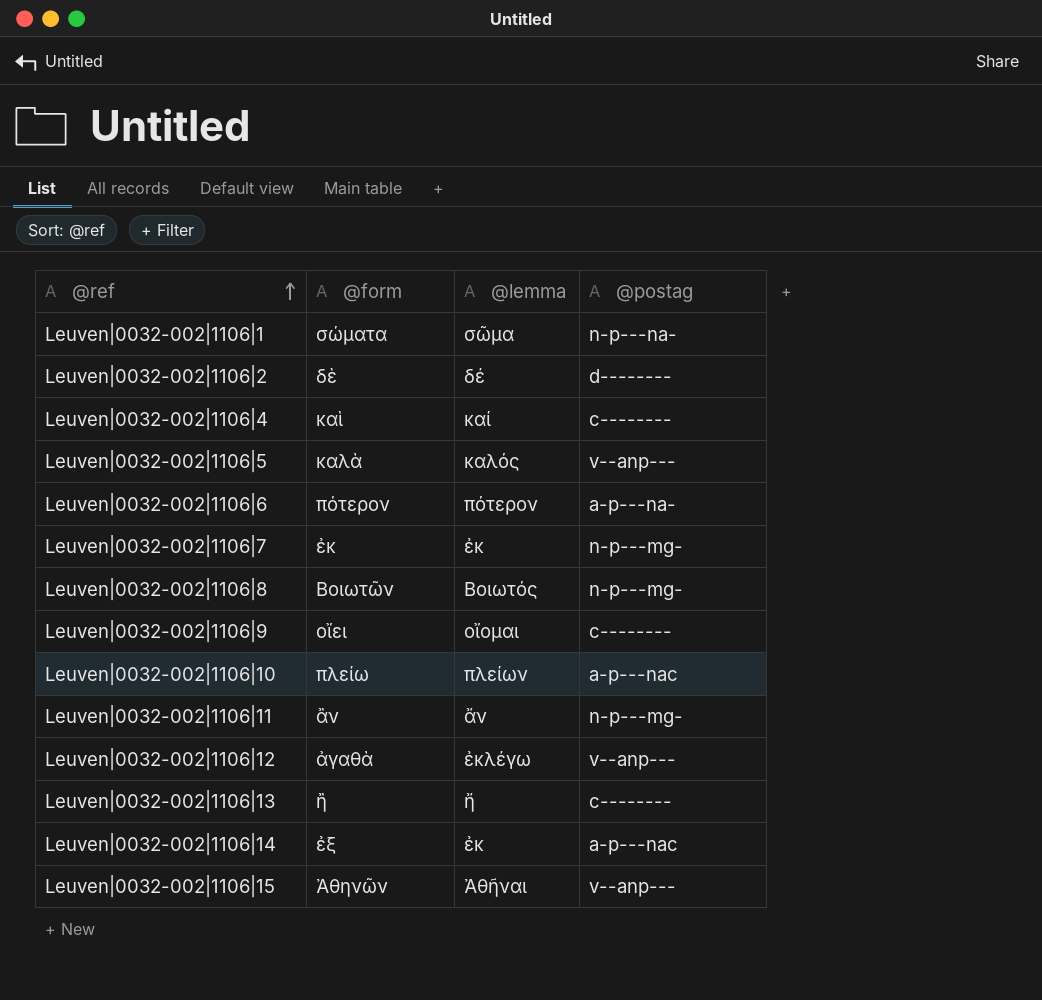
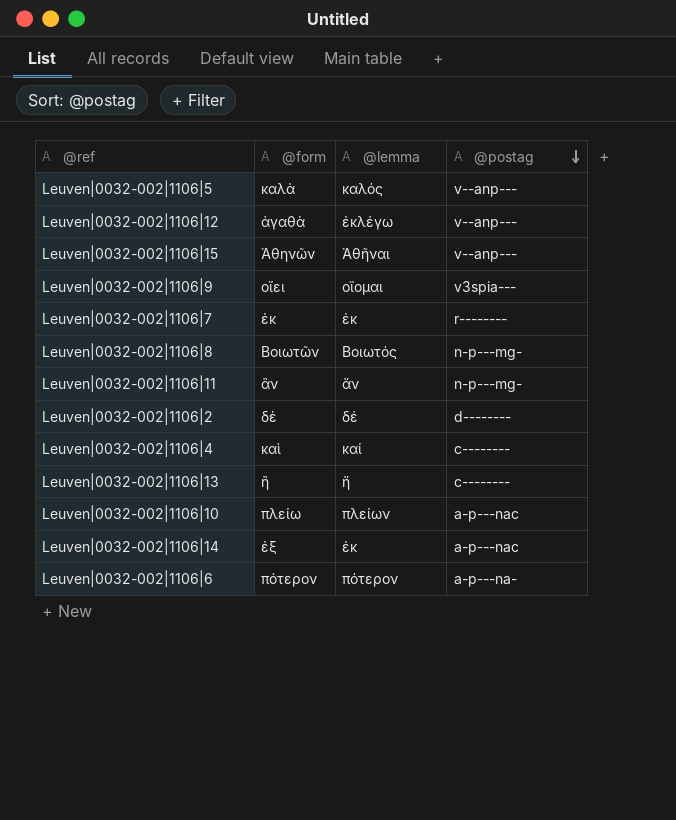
row order: @ref ascending -> @postag descending
row Leuven|0032-002|1106|1: σώματα | σῶμα | n-p---na- -> none
Leuven|0032-002|1106|9 | @postag: c-------- -> v3spia---
Leuven|0032-002|1106|7 | @postag: n-p---mg- -> r--------

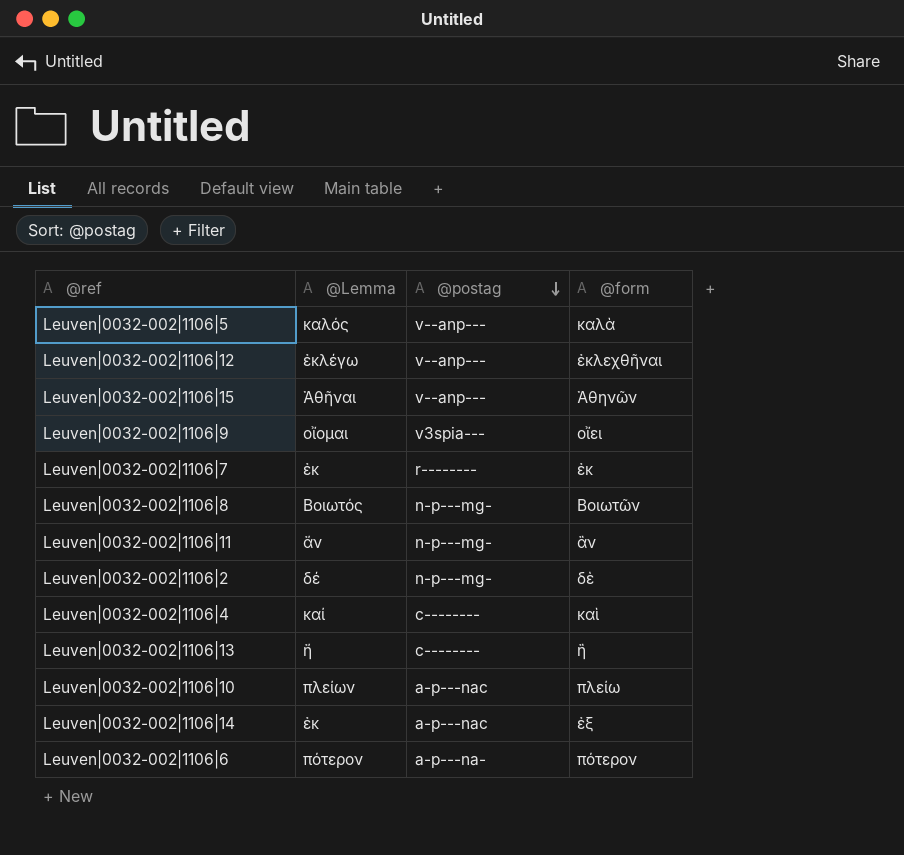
column name: @lemma -> @Lemma
column @form | position: 2 -> 4
Leuven|0032-002|1106|12 | @form: ἀγαθὰ -> ἐκλεχθῆναι
Leuven|0032-002|1106|2 | @postag: d-------- -> n-p---mg-

